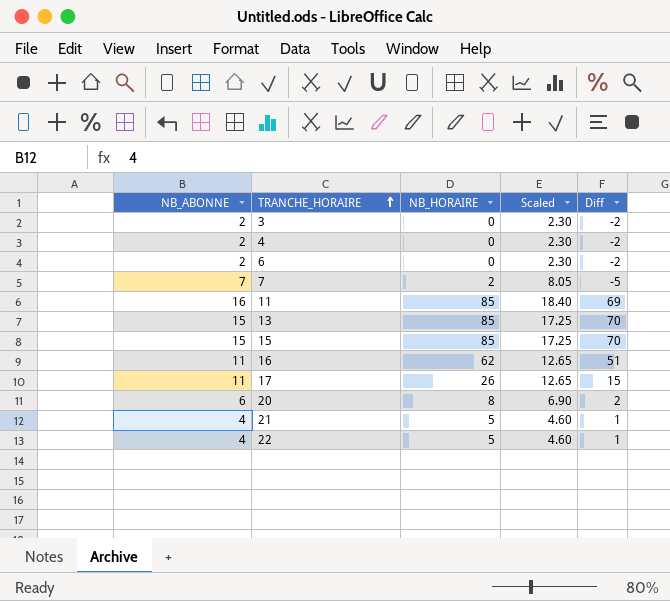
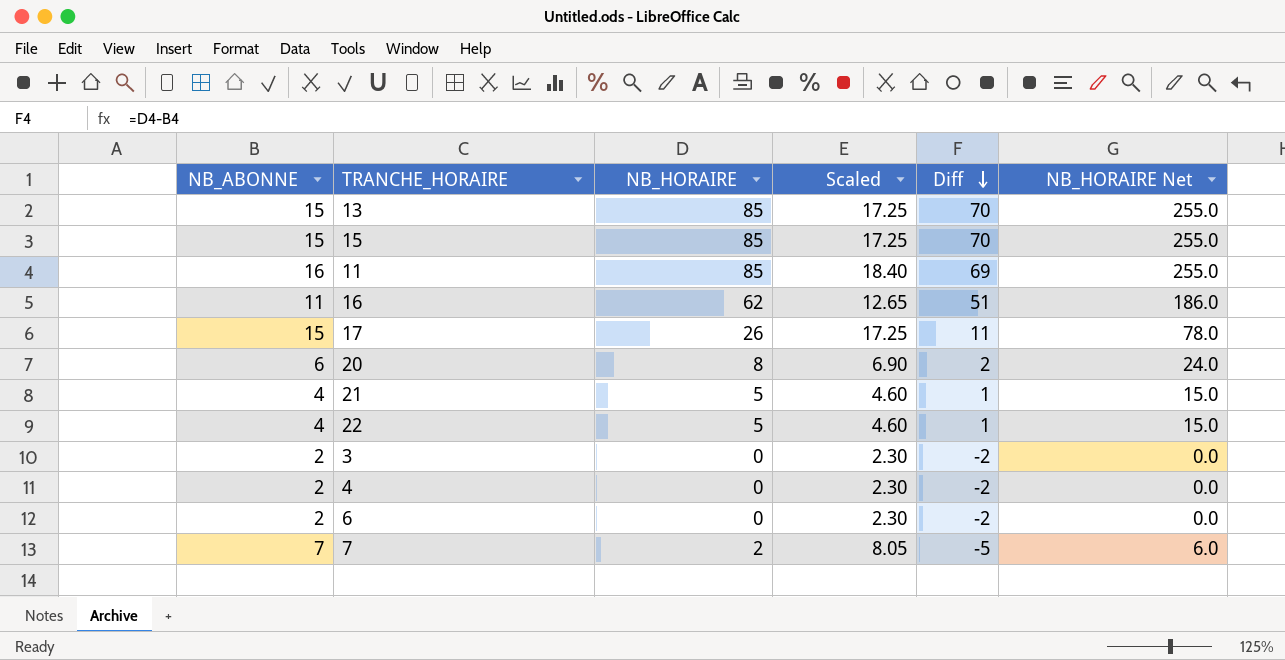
row order: TRANCHE_HORAIRE ascending -> Diff descending
column NB_HORAIRE Net | formula: none -> [NB_HORAIRE] * 3
17 | NB_ABONNE: 11 -> 15
17 | Scaled: 12.65 -> 17.25
17 | Diff: 15 -> 11

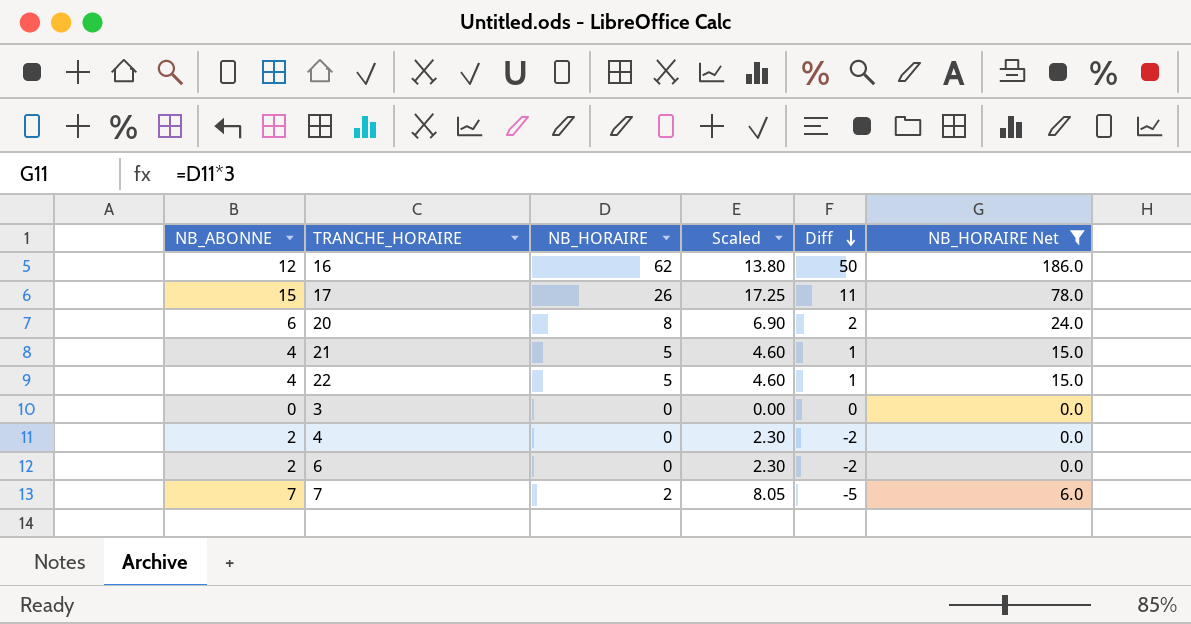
filter: none -> NB_HORAIRE Net != 255.0
16 | NB_ABONNE: 11 -> 12
16 | Scaled: 12.65 -> 13.80
16 | Diff: 51 -> 50
3 | NB_ABONNE: 2 -> 0
3 | Scaled: 2.30 -> 0.00
3 | Diff: -2 -> 0

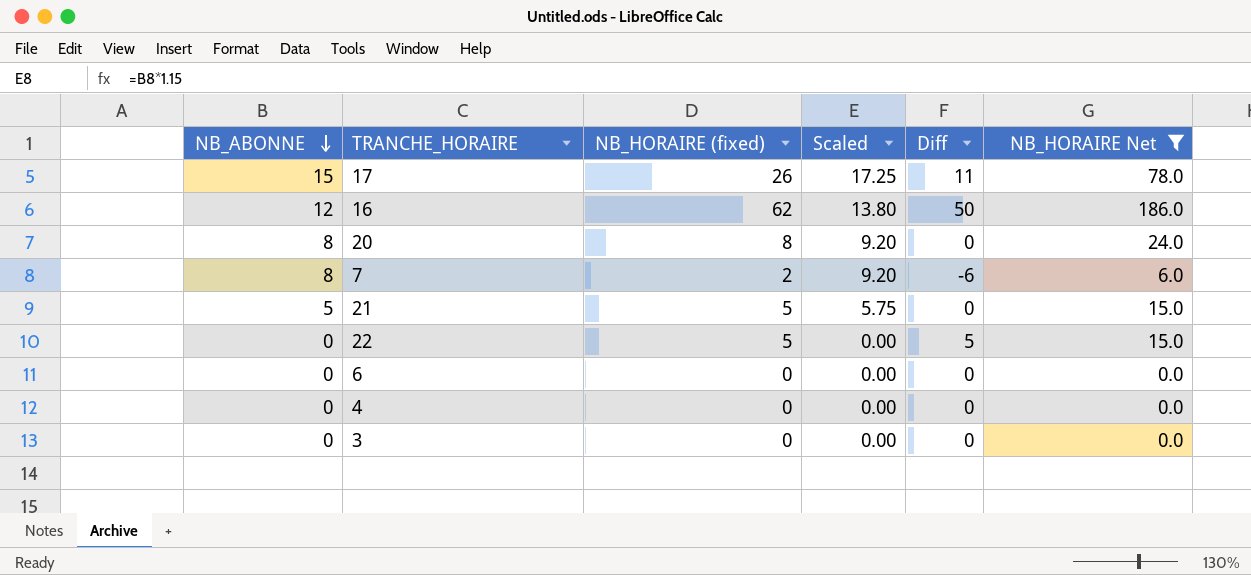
row order: Diff descending -> NB_ABONNE descending
column name: NB_HORAIRE -> NB_HORAIRE (fixed)
20 | NB_ABONNE: 6 -> 8
20 | Scaled: 6.90 -> 9.20
20 | Diff: 2 -> 0
7 | NB_ABONNE: 7 -> 8
7 | Scaled: 8.05 -> 9.20
7 | Diff: -5 -> -6
21 | NB_ABONNE: 4 -> 5
21 | Scaled: 4.60 -> 5.75
21 | Diff: 1 -> 0
22 | NB_ABONNE: 4 -> 0
22 | Scaled: 4.60 -> 0.00
22 | Diff: 1 -> 5
6 | NB_ABONNE: 2 -> 0
6 | Scaled: 2.30 -> 0.00
6 | Diff: -2 -> 0
4 | NB_ABONNE: 2 -> 0
4 | Scaled: 2.30 -> 0.00
4 | Diff: -2 -> 0

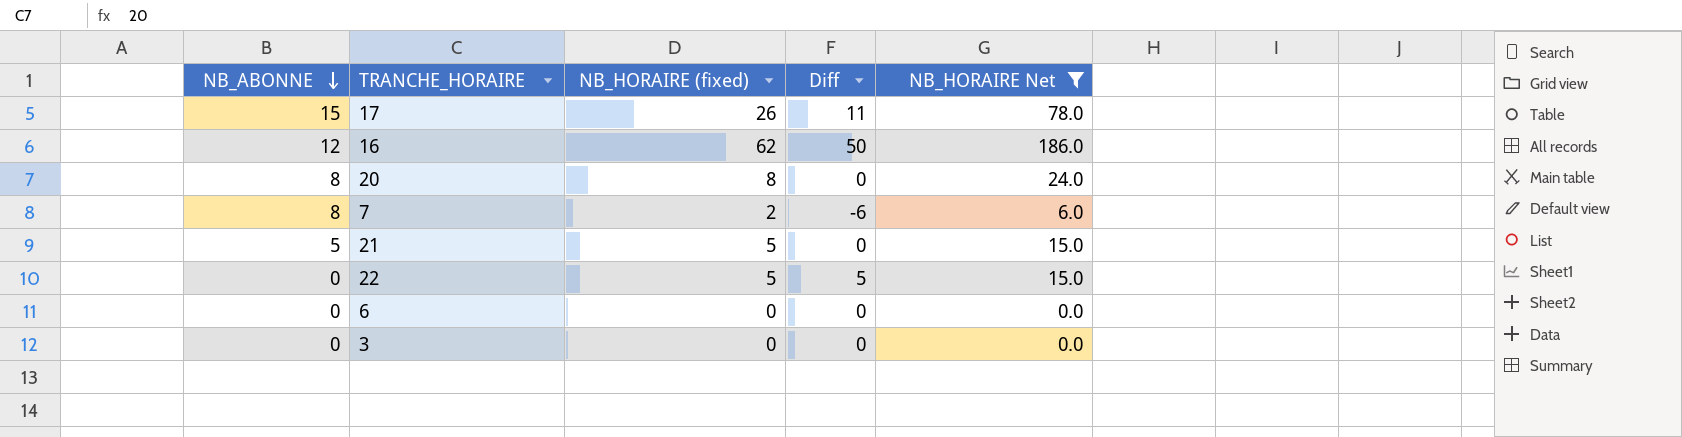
column Scaled | formula: [NB_ABONNE] * 1.15 -> none
row 4: 0 | 0 | 0.00 | 0 | 0.0 -> none

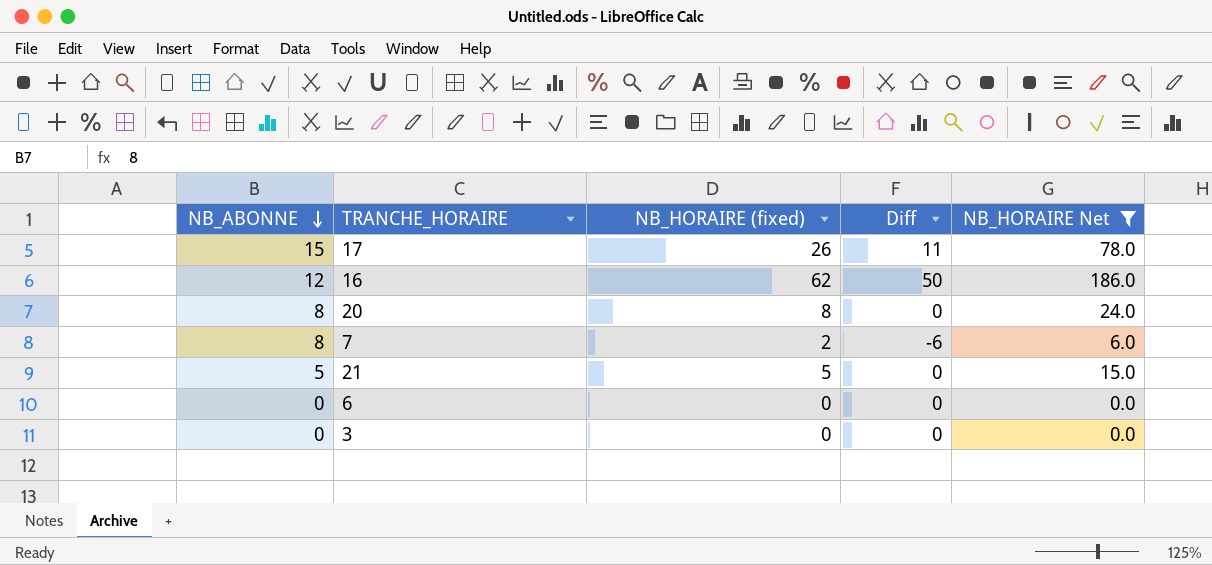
row 22: 0 | 5 | 5 | 15.0 -> none

